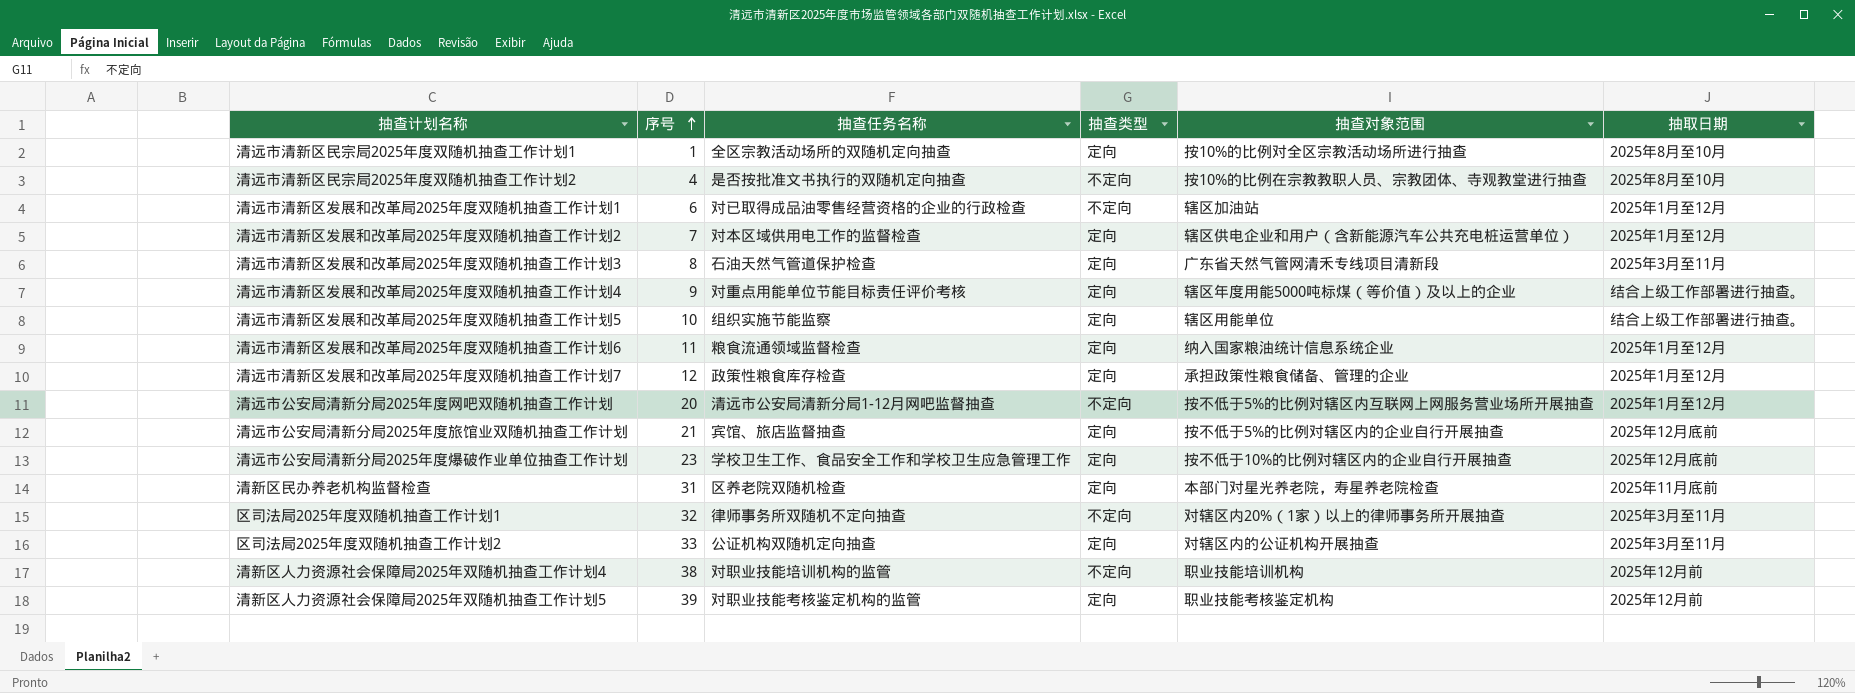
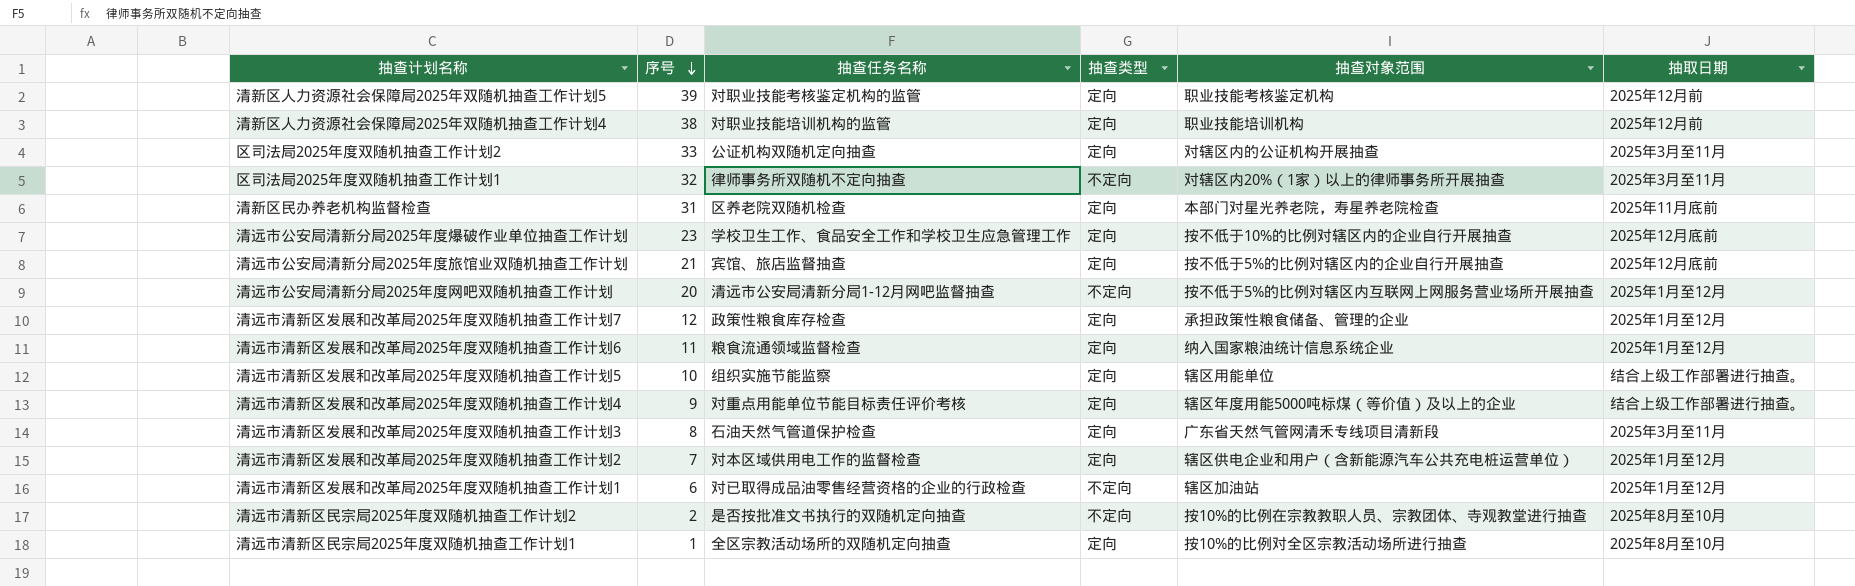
row order: 序号 ascending -> 序号 descending
清新区人力资源社会保障局2025年双随机抽查工作计划4 | 抽查类型: 不定向 -> 定向
清远市清新区民宗局2025年度双随机抽查工作计划2 | 序号: 4 -> 2

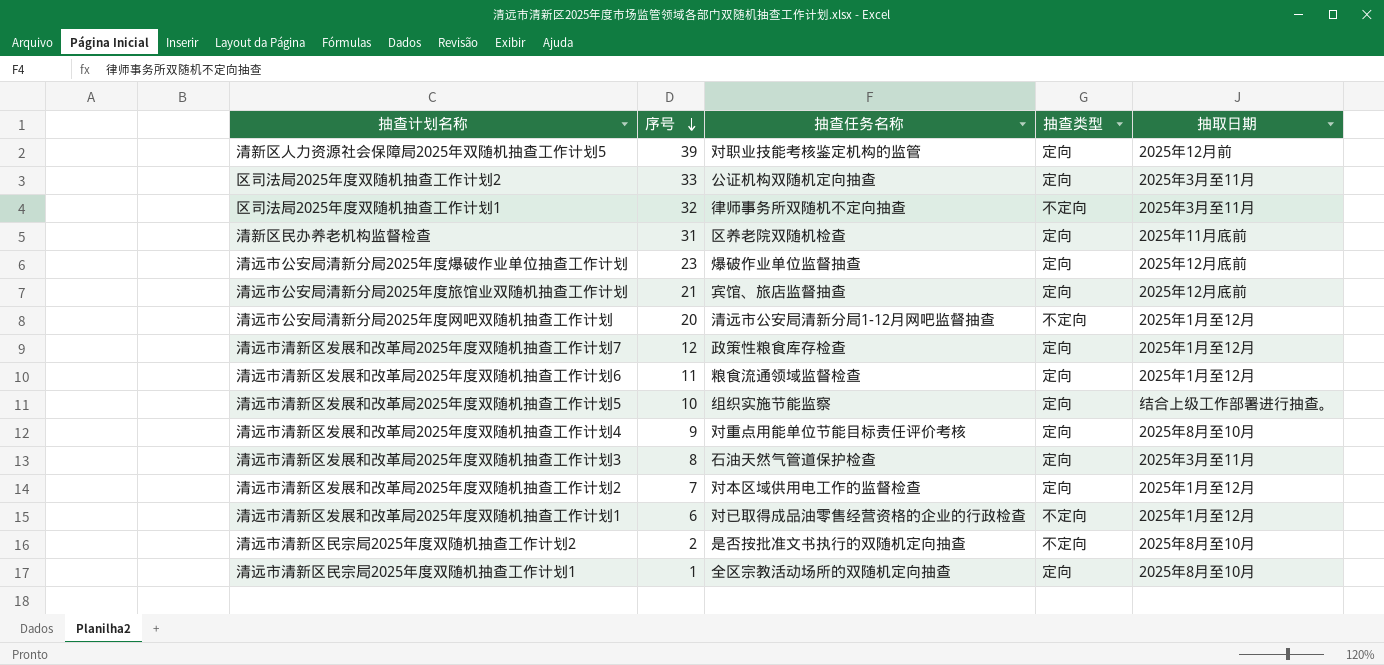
column 抽查对象范围 | position: 5 -> none
row 清新区人力资源社会保障局2025年双随机抽查工作计划4: 38 | 对职业技能培训机构的监管 | 定向 | 职业技能培训机构 | 2025年12月前 -> none
清远市公安局清新分局2025年度爆破作业单位抽查工作计划 | 抽查任务名称: 学校卫生工作、食品安全工作和学校卫生应急管理工作 -> 爆破作业单位监督抽查
清远市清新区发展和改革局2025年度双随机抽查工作计划4 | 抽取日期: 结合上级工作部署进行抽查。 -> 2025年8月至10月

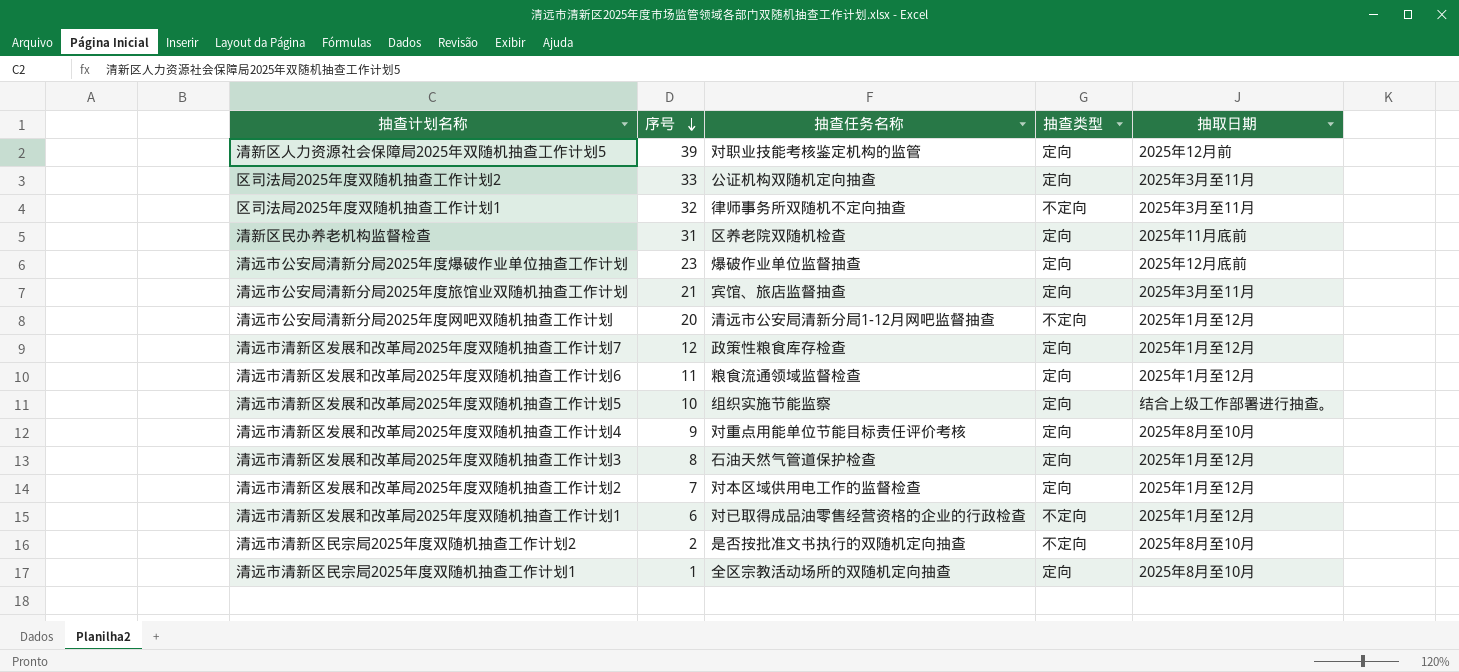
清远市公安局清新分局2025年度旅馆业双随机抽查工作计划 | 抽取日期: 2025年12月底前 -> 2025年3月至11月
清远市清新区发展和改革局2025年度双随机抽查工作计划3 | 抽取日期: 2025年3月至11月 -> 2025年1月至12月

